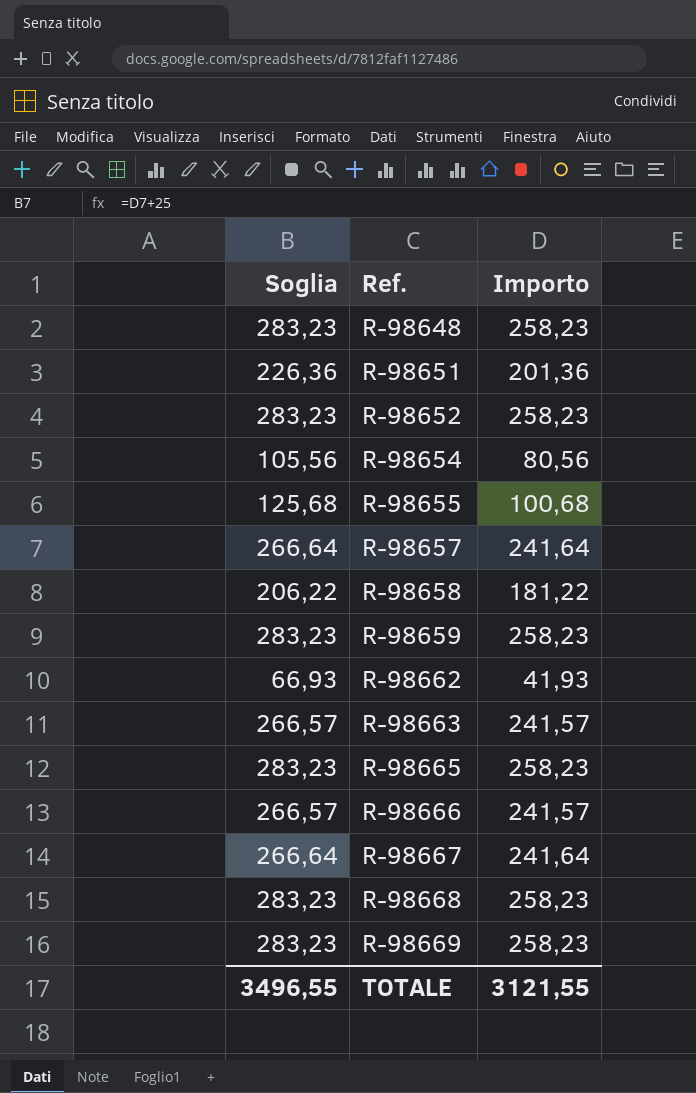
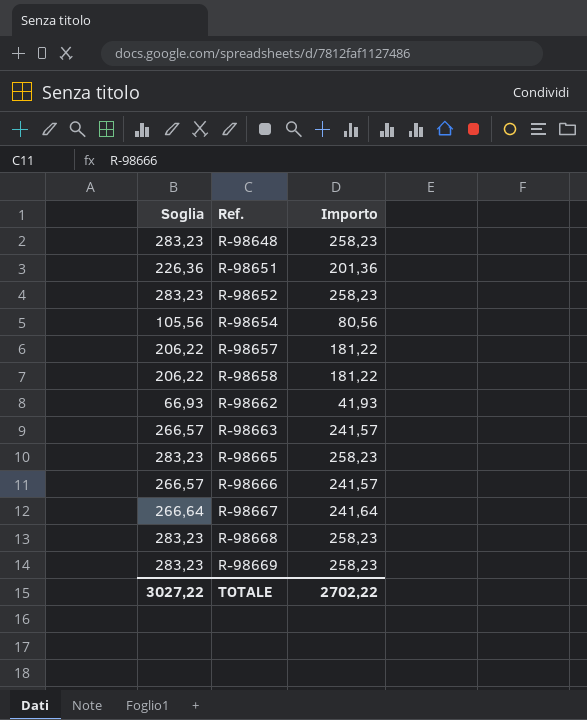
row R-98655: 125,68 | 100,68 -> none
row R-98659: 283,23 | 258,23 -> none
R-98657 | Soglia: 266,64 -> 206,22
R-98657 | Importo: 241,64 -> 181,22
TOTALE | Soglia: 3496,55 -> 3027,22
TOTALE | Importo: 3121,55 -> 2702,22

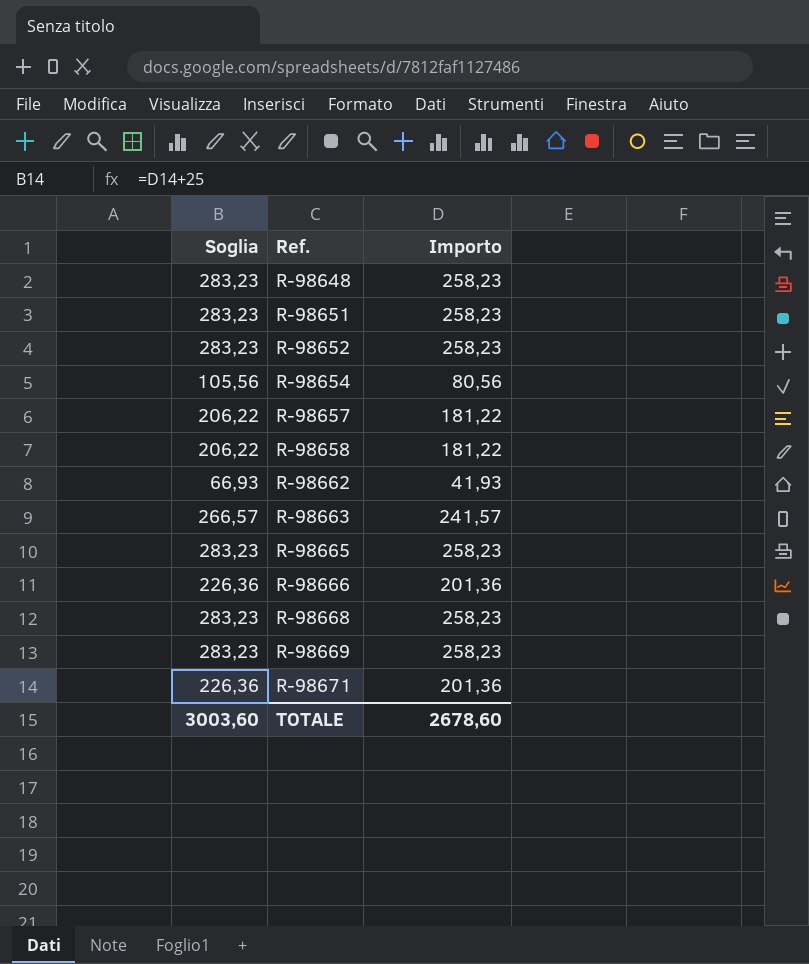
row R-98667: 266,64 | 241,64 -> none
R-98651 | Soglia: 226,36 -> 283,23
R-98651 | Importo: 201,36 -> 258,23
R-98666 | Soglia: 266,57 -> 226,36
R-98666 | Importo: 241,57 -> 201,36
row R-98671: none -> 226,36 | 201,36
TOTALE | Soglia: 3027,22 -> 3003,60
TOTALE | Importo: 2702,22 -> 2678,60

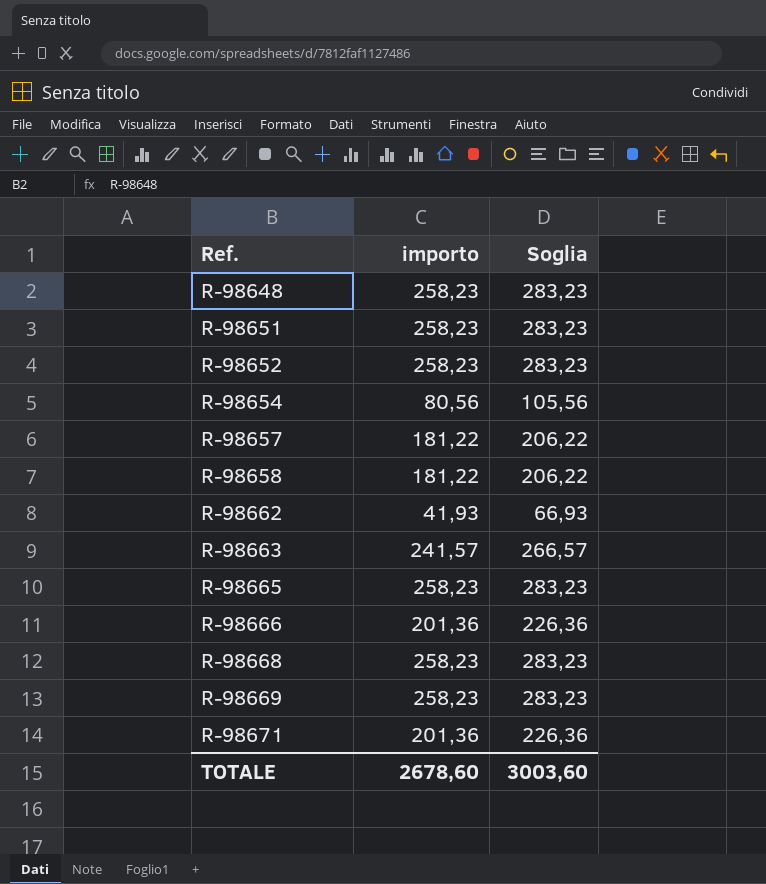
column name: Importo -> importo
column Soglia | position: 1 -> 3

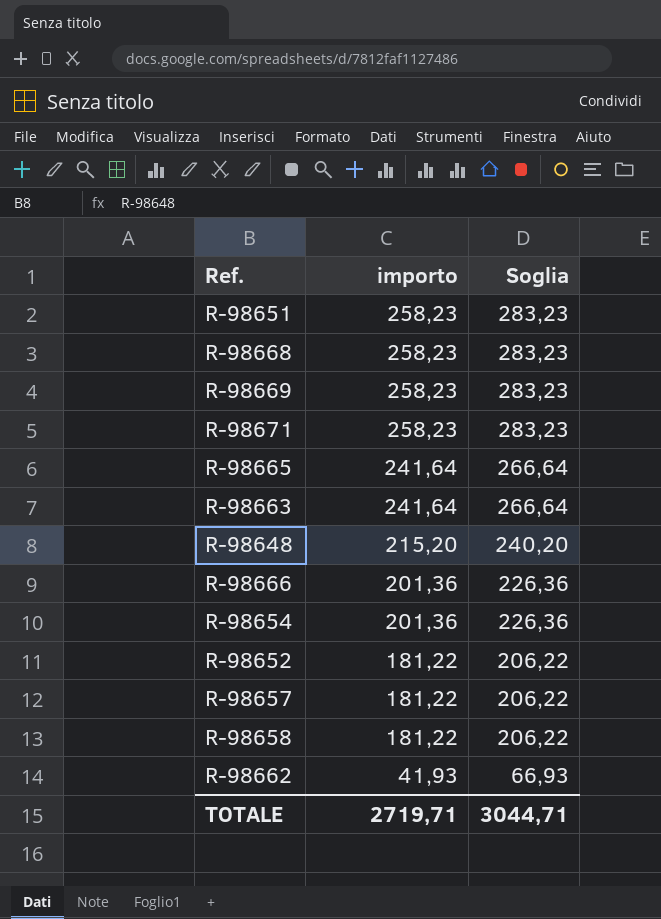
row order: Ref. ascending -> importo descending
R-98671 | importo: 201,36 -> 258,23
R-98671 | Soglia: 226,36 -> 283,23
R-98665 | importo: 258,23 -> 241,64
R-98665 | Soglia: 283,23 -> 266,64
R-98663 | importo: 241,57 -> 241,64
R-98663 | Soglia: 266,57 -> 266,64
R-98648 | importo: 258,23 -> 215,20
R-98648 | Soglia: 283,23 -> 240,20
R-98654 | importo: 80,56 -> 201,36
R-98654 | Soglia: 105,56 -> 226,36
R-98652 | importo: 258,23 -> 181,22
R-98652 | Soglia: 283,23 -> 206,22
TOTALE | importo: 2678,60 -> 2719,71
TOTALE | Soglia: 3003,60 -> 3044,71

